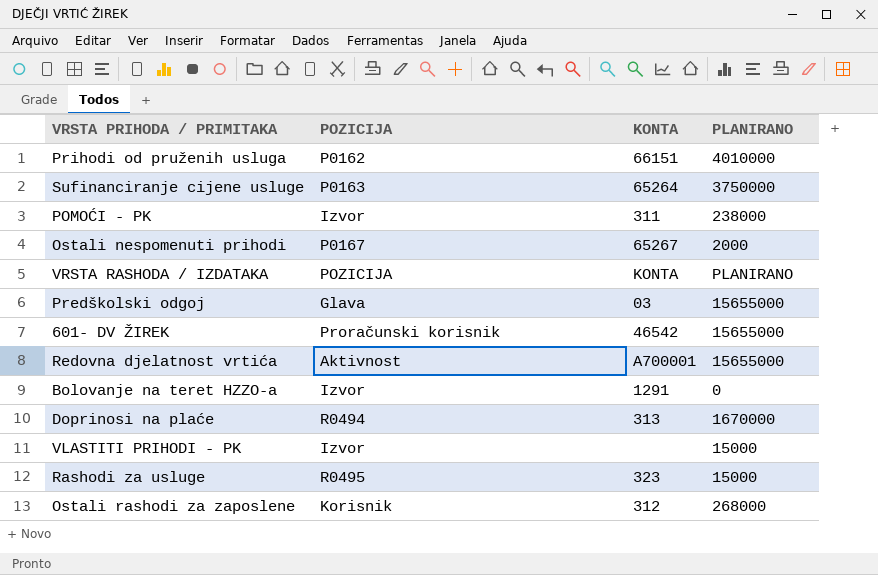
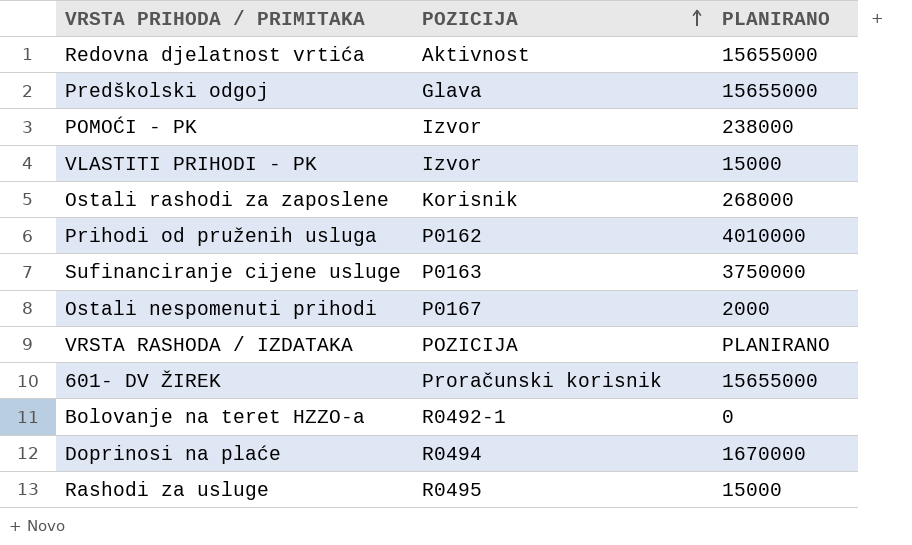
row order: none -> POZICIJA ascending
column KONTA | position: 3 -> none
Bolovanje na teret HZZO-a | POZICIJA: Izvor -> R0492-1

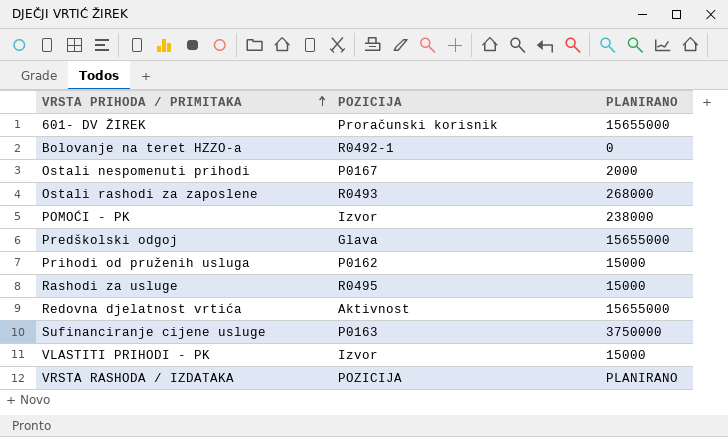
row order: POZICIJA ascending -> VRSTA PRIHODA / PRIMITAKA ascending
row Doprinosi na plaće: R0494 | 1670000 -> none
Ostali rashodi za zaposlene | POZICIJA: Korisnik -> R0493
Prihodi od pruženih usluga | PLANIRANO: 4010000 -> 15000

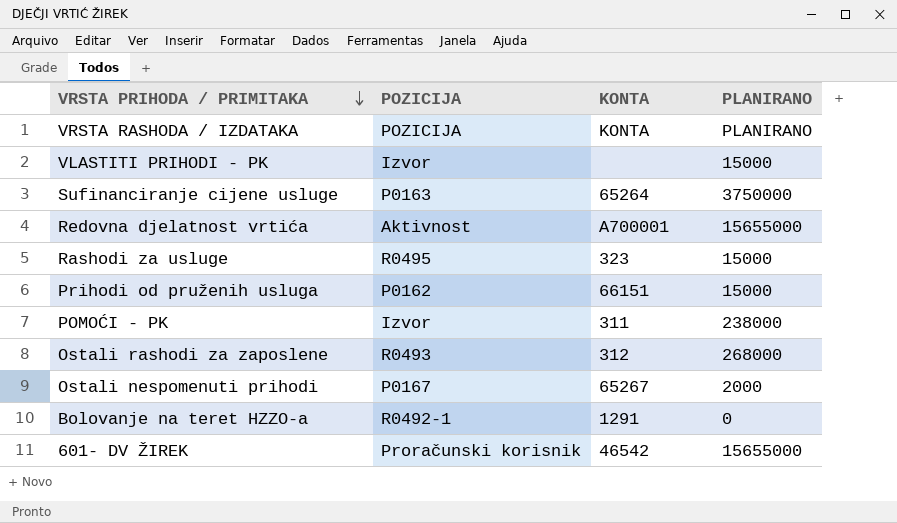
row order: VRSTA PRIHODA / PRIMITAKA ascending -> VRSTA PRIHODA / PRIMITAKA descending
column KONTA | position: none -> 3
row Predškolski odgoj: Glava | 15655000 -> none

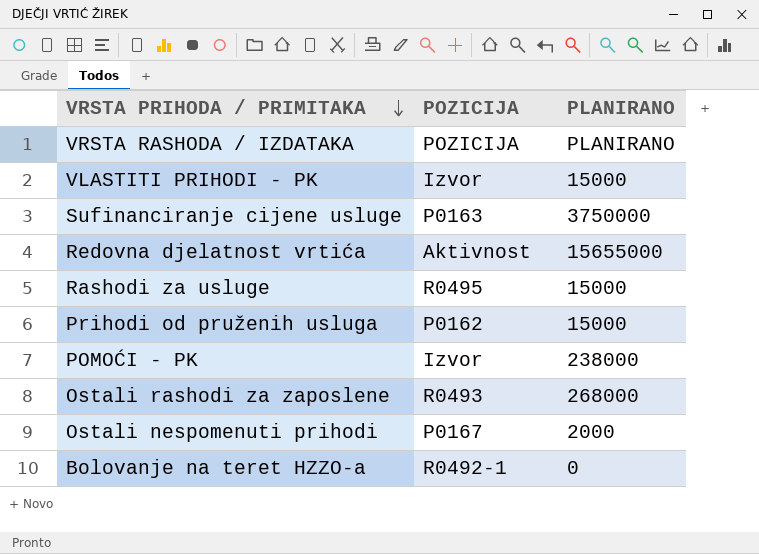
column KONTA | position: 3 -> none
row 601- DV ŽIREK: Proračunski korisnik | 46542 | 15655000 -> none

